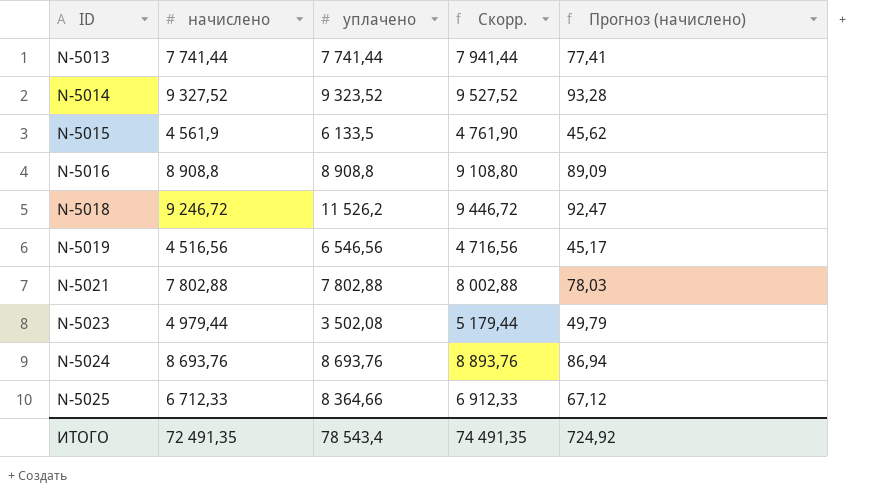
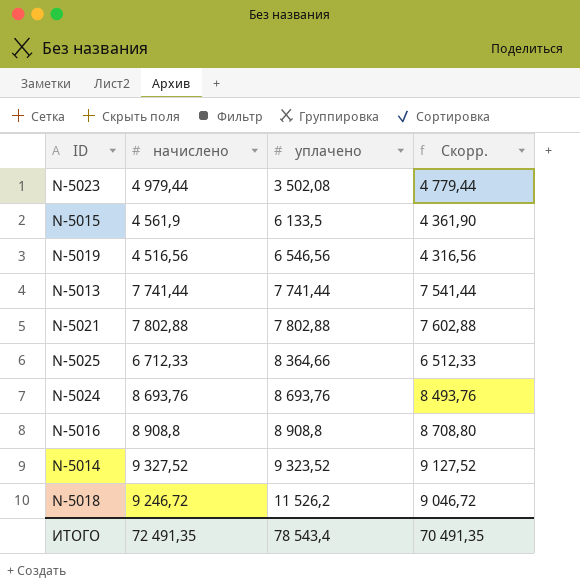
row order: ID ascending -> уплачено ascending
column Прогноз (начислено) | formula: [начислено] * 0,01 -> none
column Скорр. | formula: [начислено] + 200 -> [начислено] - 200
ИТОГО | Скорр.: 74 491,35 -> 70 491,35

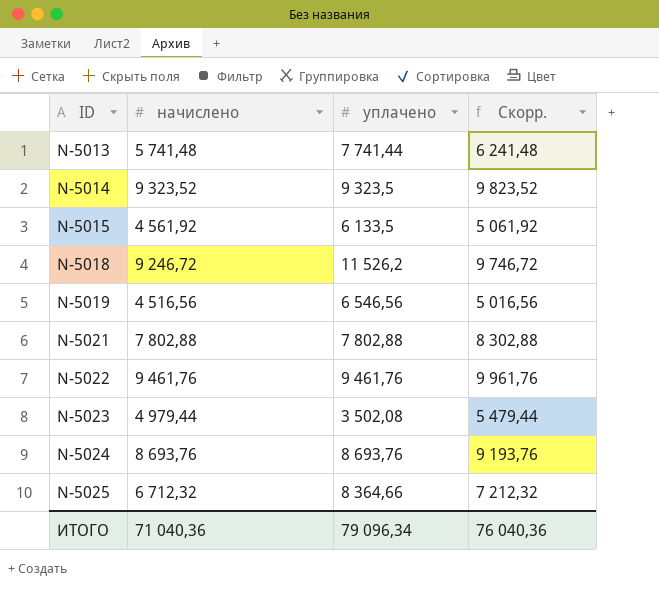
row order: уплачено ascending -> ID ascending
column Скорр. | formula: [начислено] - 200 -> [начислено] + 500
row N-5016: 8 908,8 | 8 908,8 | 8 708,80 -> none
N-5013 | начислено: 7 741,44 -> 5 741,48
N-5014 | начислено: 9 327,52 -> 9 323,52
N-5014 | уплачено: 9 323,52 -> 9 323,5
N-5015 | начислено: 4 561,9 -> 4 561,92
row N-5022: none -> 9 461,76 | 9 461,76 | 9 961,76
N-5025 | начислено: 6 712,33 -> 6 712,32
ИТОГО | начислено: 72 491,35 -> 71 040,36
ИТОГО | уплачено: 78 543,4 -> 79 096,34
ИТОГО | Скорр.: 70 491,35 -> 76 040,36

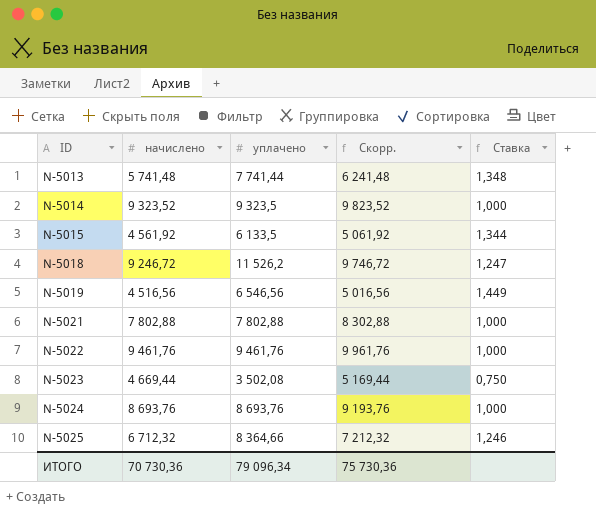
column Ставка | formula: none -> [уплачено] / [начислено]
N-5023 | начислено: 4 979,44 -> 4 669,44
N-5023 | Скорр.: 5 479,44 -> 5 169,44
ИТОГО | начислено: 71 040,36 -> 70 730,36
ИТОГО | Скорр.: 76 040,36 -> 75 730,36

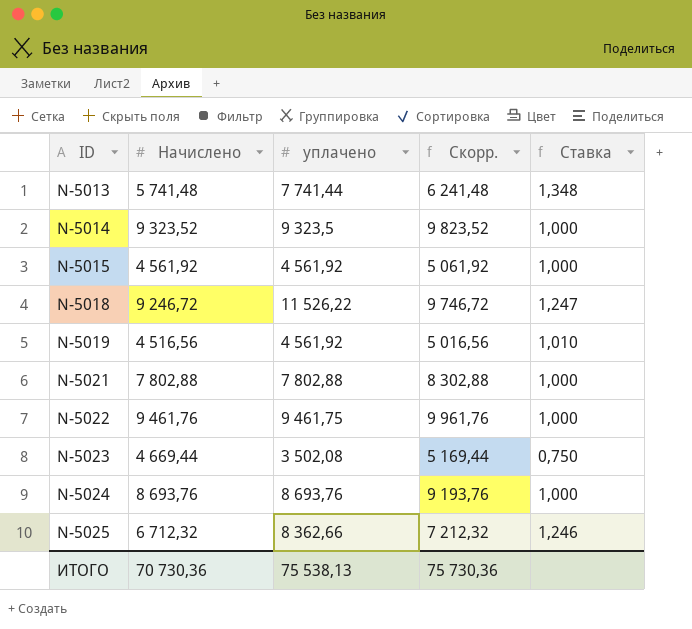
column name: начислено -> Начислено
N-5015 | уплачено: 6 133,5 -> 4 561,92
N-5015 | Ставка: 1,344 -> 1,000
N-5018 | уплачено: 11 526,2 -> 11 526,22
N-5019 | уплачено: 6 546,56 -> 4 561,92
N-5019 | Ставка: 1,449 -> 1,010
N-5022 | уплачено: 9 461,76 -> 9 461,75
N-5025 | уплачено: 8 364,66 -> 8 362,66
ИТОГО | уплачено: 79 096,34 -> 75 538,13

